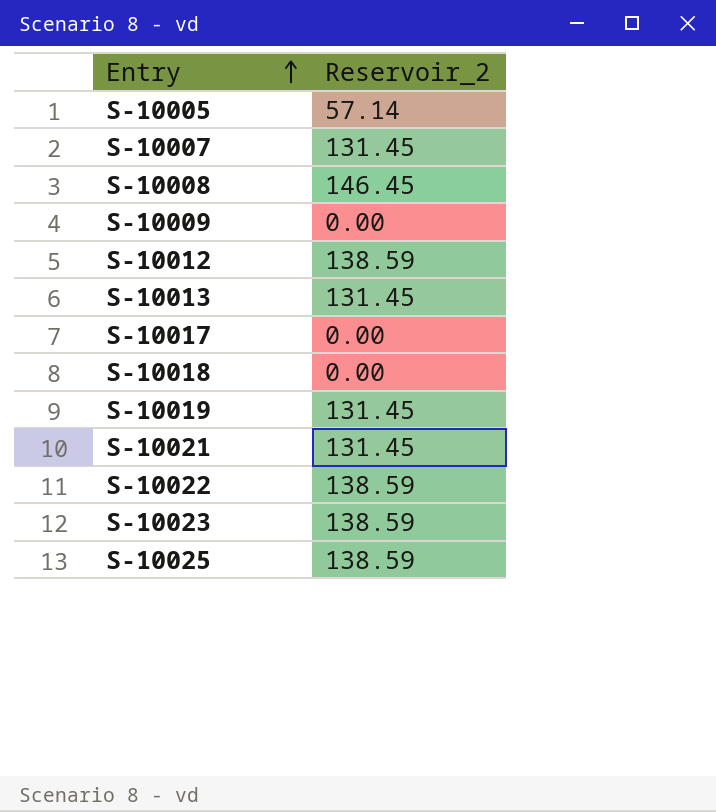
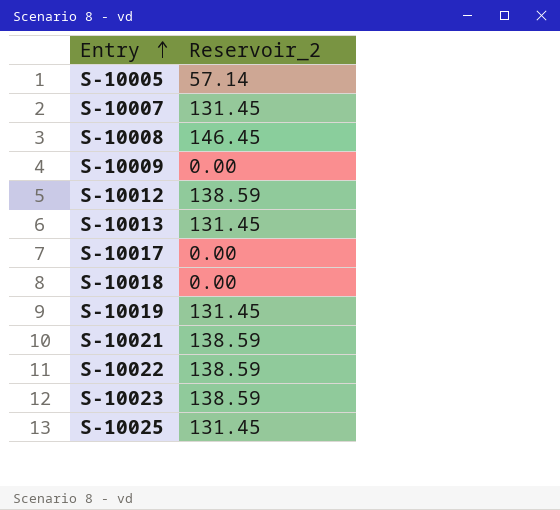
S-10021 | Reservoir_2: 131.45 -> 138.59
S-10025 | Reservoir_2: 138.59 -> 131.45

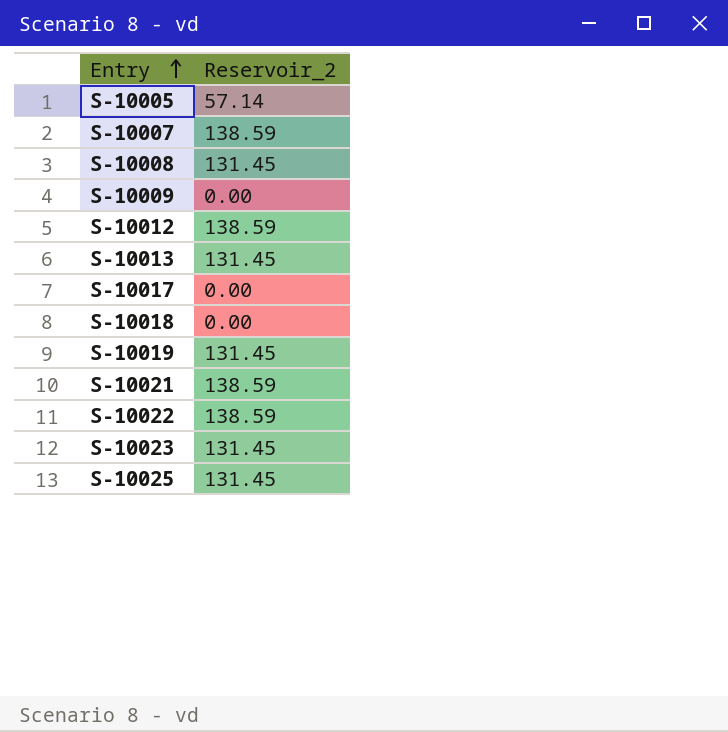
S-10007 | Reservoir_2: 131.45 -> 138.59
S-10008 | Reservoir_2: 146.45 -> 131.45
S-10023 | Reservoir_2: 138.59 -> 131.45

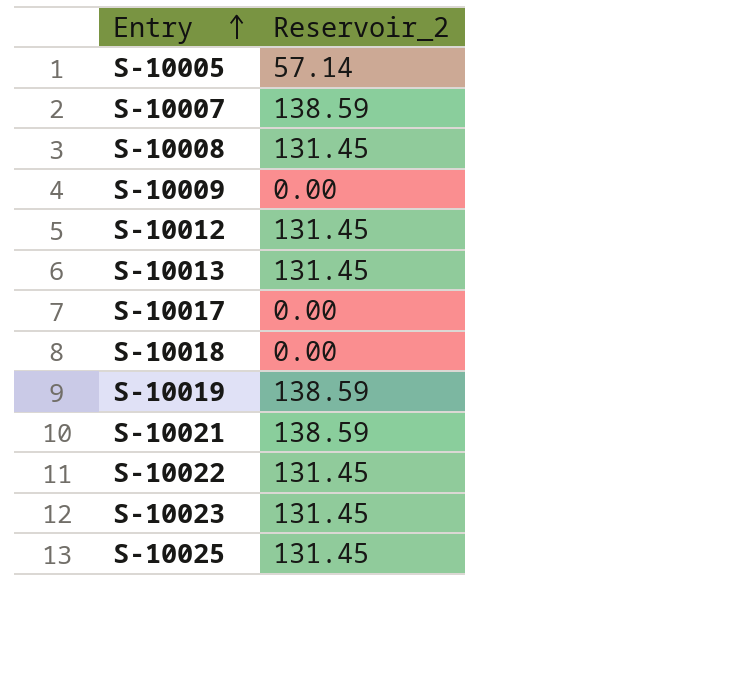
S-10012 | Reservoir_2: 138.59 -> 131.45
S-10019 | Reservoir_2: 131.45 -> 138.59
S-10022 | Reservoir_2: 138.59 -> 131.45

